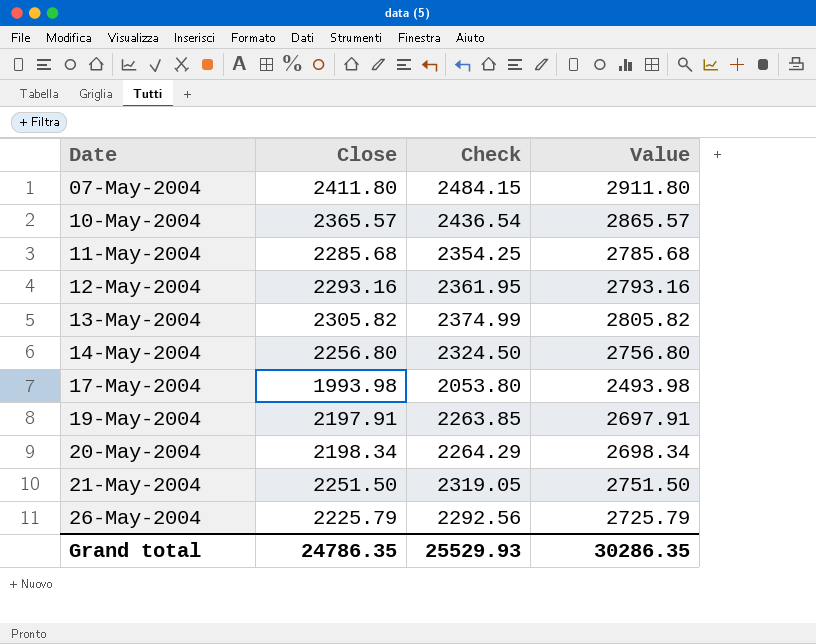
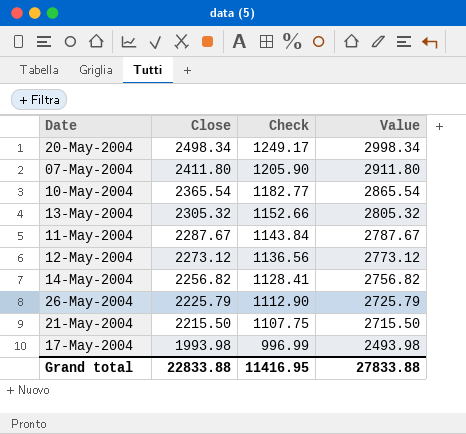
row order: Date ascending -> Close descending
column Check | formula: [Close] * 1.03 -> [Close] * 0.5
row 19-May-2004: 2197.91 | 2263.85 | 2697.91 -> none
20-May-2004 | Close: 2198.34 -> 2498.34
20-May-2004 | Value: 2698.34 -> 2998.34
10-May-2004 | Close: 2365.57 -> 2365.54
10-May-2004 | Value: 2865.57 -> 2865.54
13-May-2004 | Close: 2305.82 -> 2305.32
13-May-2004 | Value: 2805.82 -> 2805.32
11-May-2004 | Close: 2285.68 -> 2287.67
11-May-2004 | Value: 2785.68 -> 2787.67
12-May-2004 | Close: 2293.16 -> 2273.12
12-May-2004 | Value: 2793.16 -> 2773.12
14-May-2004 | Close: 2256.80 -> 2256.82
14-May-2004 | Value: 2756.80 -> 2756.82
21-May-2004 | Close: 2251.50 -> 2215.50
21-May-2004 | Value: 2751.50 -> 2715.50
Grand total | Close: 24786.35 -> 22833.88
Grand total | Check: 25529.93 -> 11416.95
Grand total | Value: 30286.35 -> 27833.88

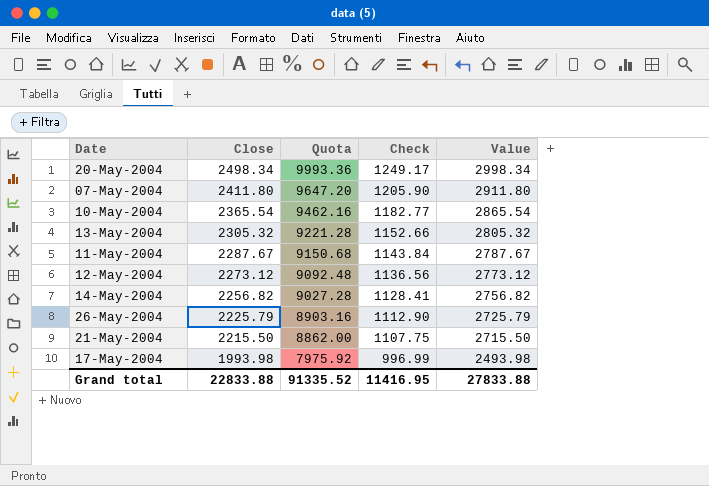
column Quota | formula: none -> [Close] * 4

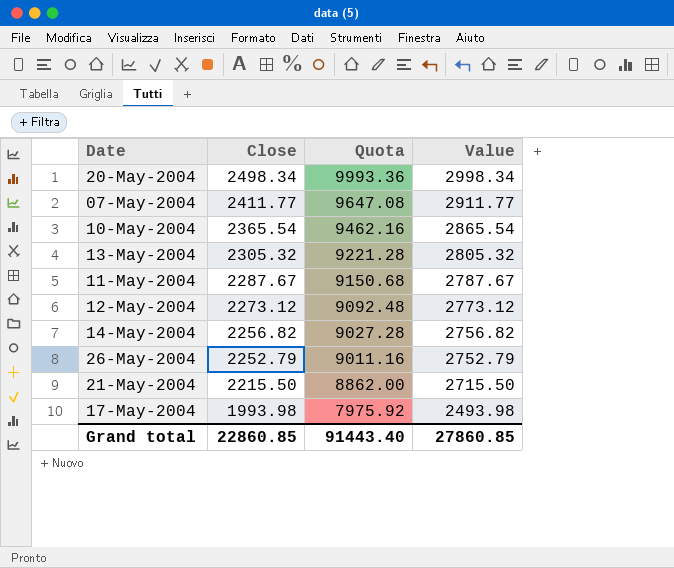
column Check | formula: [Close] * 0.5 -> none
07-May-2004 | Close: 2411.80 -> 2411.77
07-May-2004 | Quota: 9647.20 -> 9647.08
07-May-2004 | Value: 2911.80 -> 2911.77
26-May-2004 | Close: 2225.79 -> 2252.79
26-May-2004 | Quota: 8903.16 -> 9011.16
26-May-2004 | Value: 2725.79 -> 2752.79
Grand total | Close: 22833.88 -> 22860.85
Grand total | Quota: 91335.52 -> 91443.40
Grand total | Value: 27833.88 -> 27860.85

